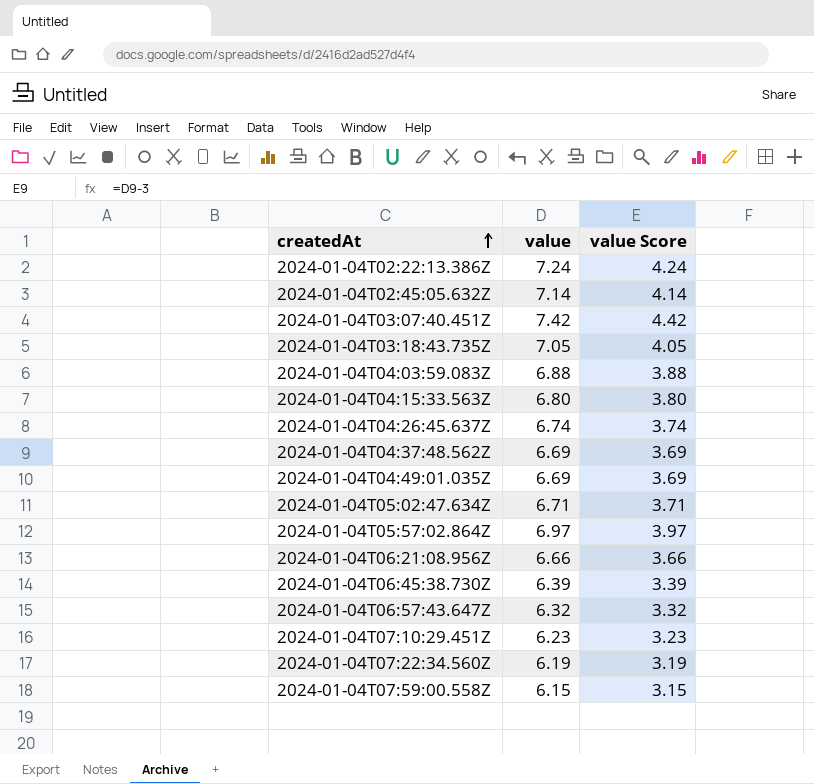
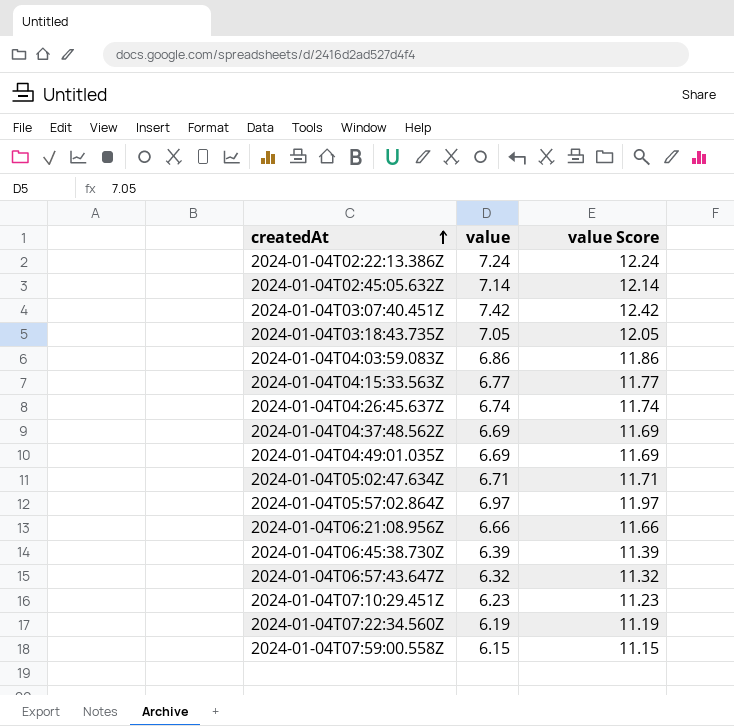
column value Score | formula: [value] - 3 -> [value] + 5
2024-01-04T04:03:59.083Z | value: 6.88 -> 6.86
2024-01-04T04:15:33.563Z | value: 6.80 -> 6.77

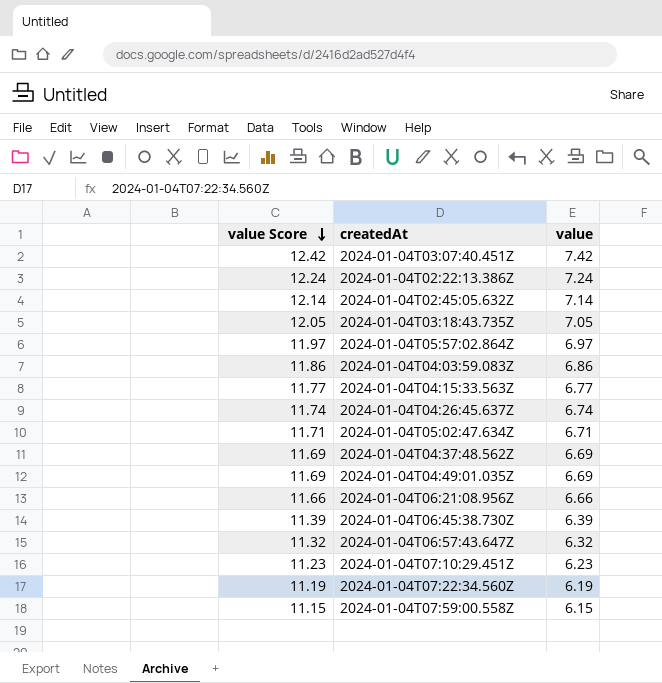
row order: createdAt ascending -> value Score descending
column value Score | position: 3 -> 1

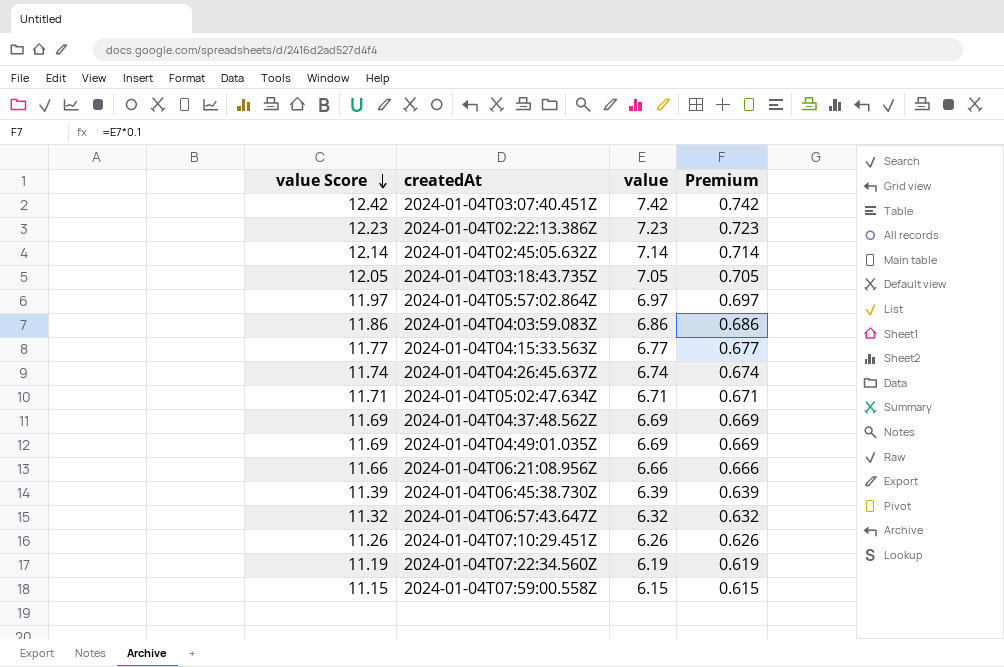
column Premium | formula: none -> [value] * 0.1
2024-01-04T02:22:13.386Z | value Score: 12.24 -> 12.23
2024-01-04T02:22:13.386Z | value: 7.24 -> 7.23
2024-01-04T07:10:29.451Z | value Score: 11.23 -> 11.26
2024-01-04T07:10:29.451Z | value: 6.23 -> 6.26

